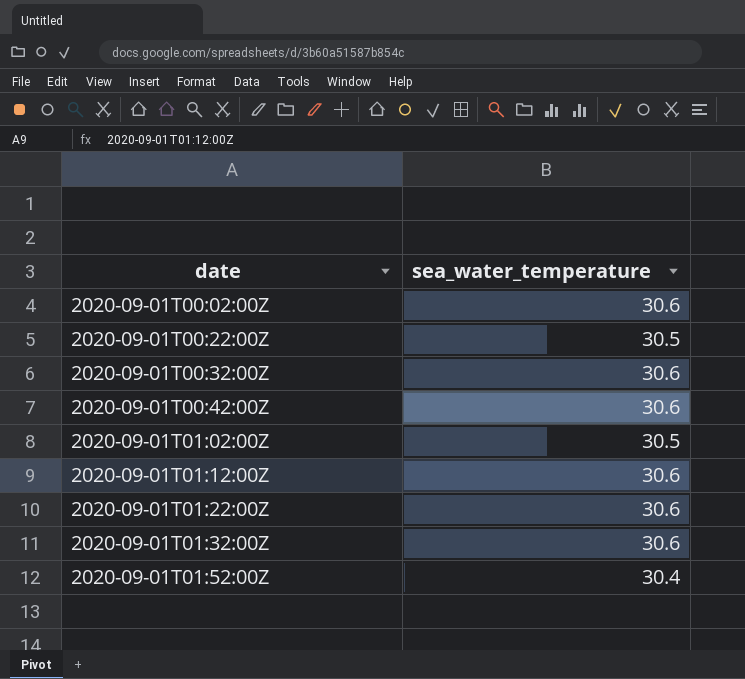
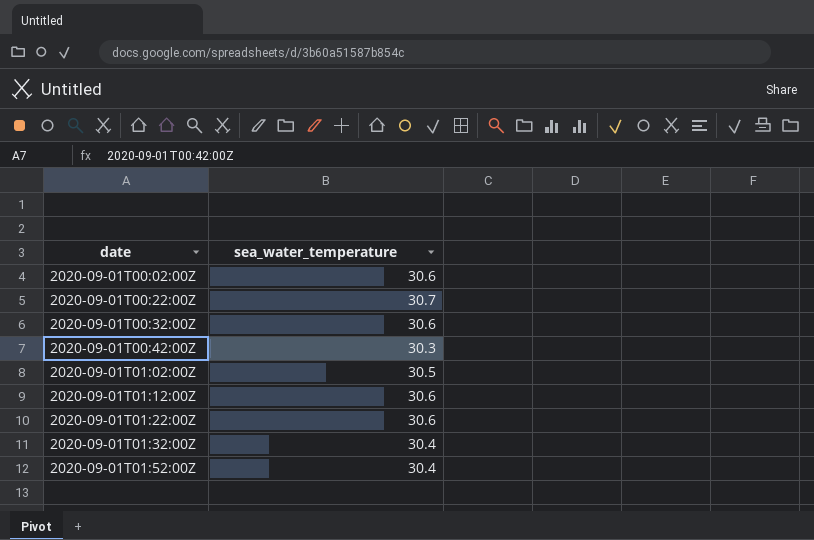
2020-09-01T00:22:00Z | sea_water_temperature: 30.5 -> 30.7
2020-09-01T00:42:00Z | sea_water_temperature: 30.6 -> 30.3
2020-09-01T01:32:00Z | sea_water_temperature: 30.6 -> 30.4

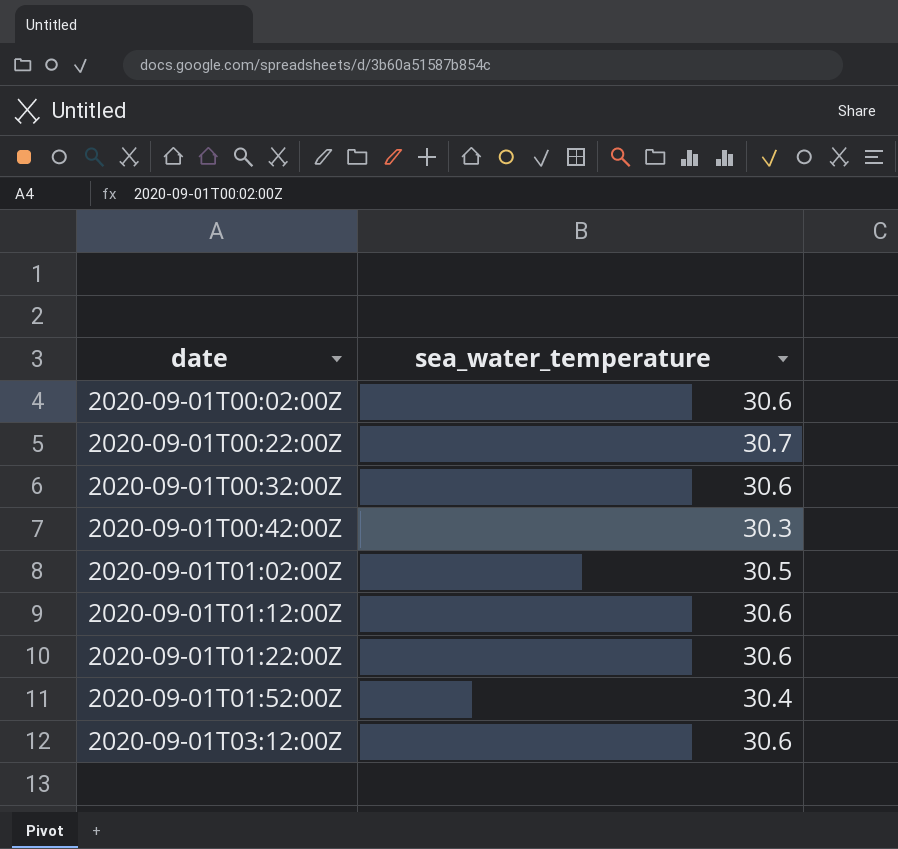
row 2020-09-01T01:32:00Z: 30.4 -> none
row 2020-09-01T03:12:00Z: none -> 30.6

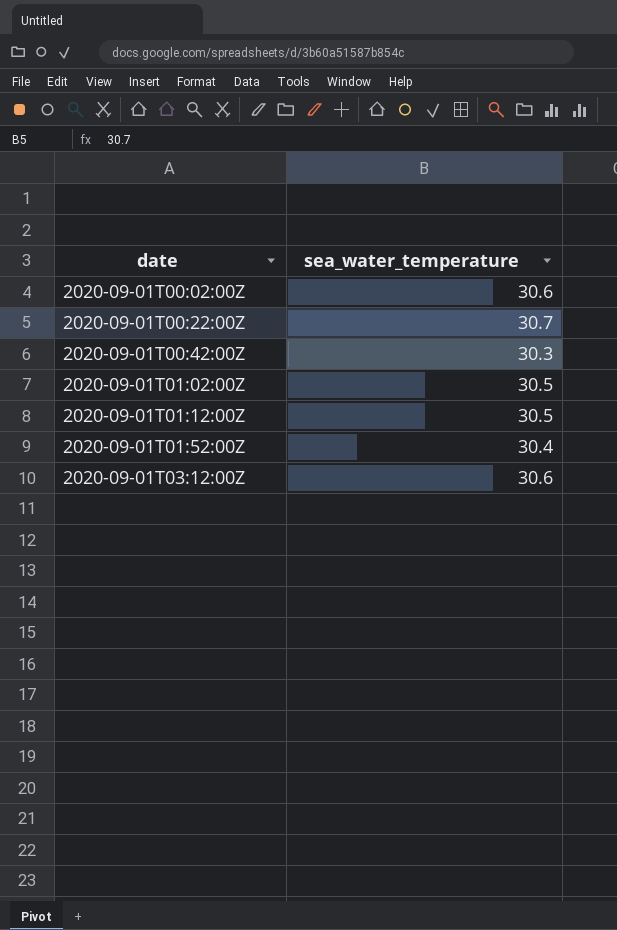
row 2020-09-01T00:32:00Z: 30.6 -> none
row 2020-09-01T01:22:00Z: 30.6 -> none
2020-09-01T01:12:00Z | sea_water_temperature: 30.6 -> 30.5

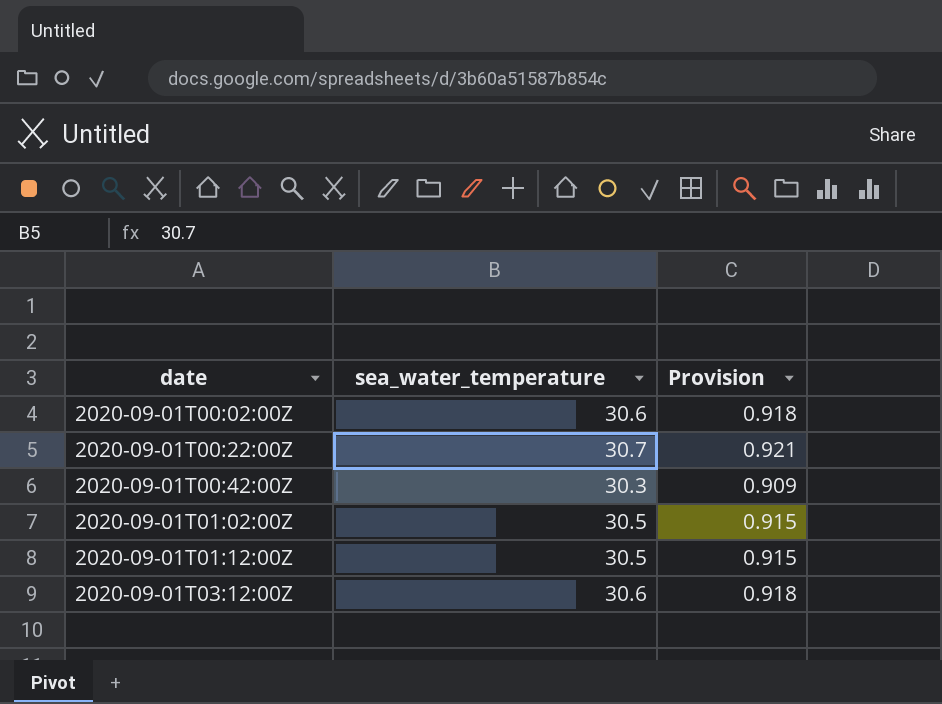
column Provision | formula: none -> [sea_water_temperature] * 0.03
row 2020-09-01T01:52:00Z: 30.4 -> none

